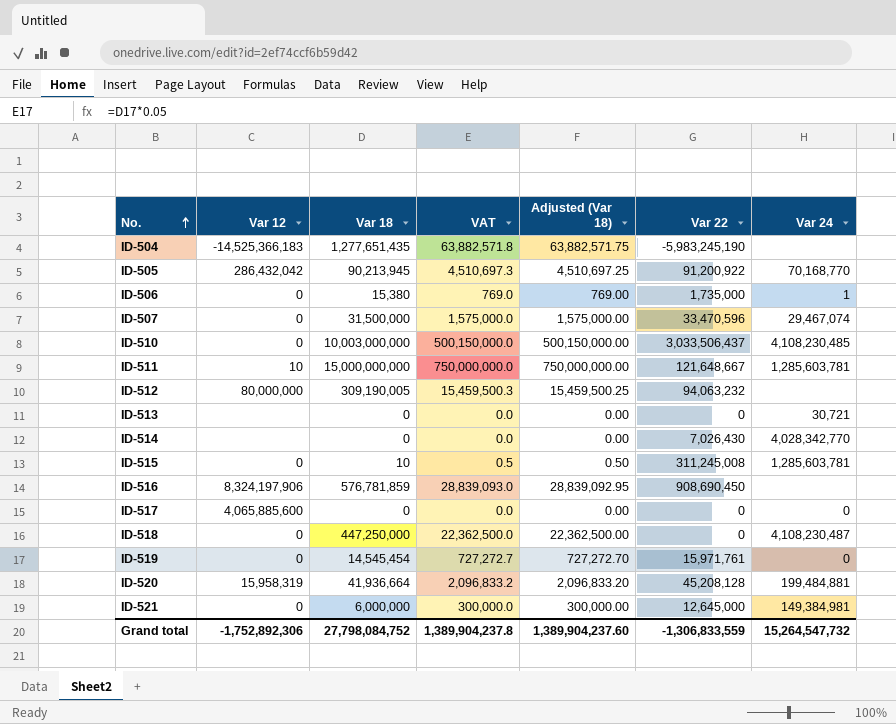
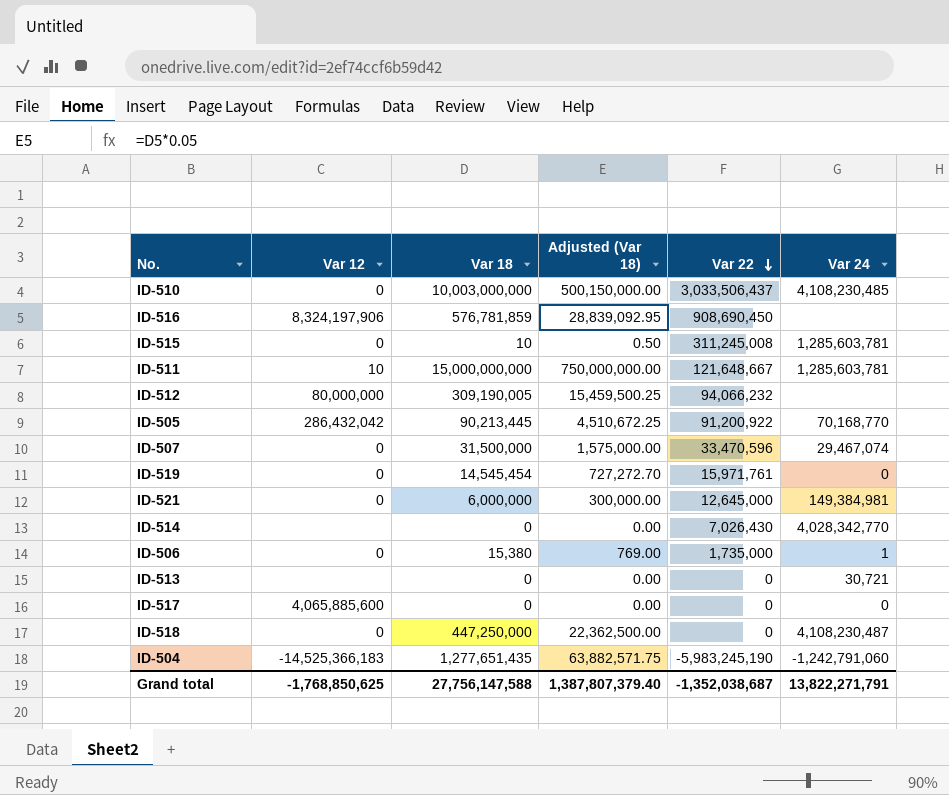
row order: No. ascending -> Var 22 descending
column VAT | formula: [Var 18] * 0.05 -> none
row ID-520: 15,958,319 | 41,936,664 | 2,096,833.2 | 2,096,833.20 | 45,208,128 | 199,484,881 -> none
ID-512 | Var 22: 94,063,232 -> 94,066,232
ID-505 | Var 18: 90,213,945 -> 90,213,445
ID-505 | Adjusted (Var 18): 4,510,697.25 -> 4,510,672.25
ID-504 | Var 24: none -> -1,242,791,060
Grand total | Var 12: -1,752,892,306 -> -1,768,850,625
Grand total | Var 18: 27,798,084,752 -> 27,756,147,588
Grand total | Adjusted (Var 18): 1,389,904,237.60 -> 1,387,807,379.40
Grand total | Var 22: -1,306,833,559 -> -1,352,038,687
Grand total | Var 24: 15,264,547,732 -> 13,822,271,791

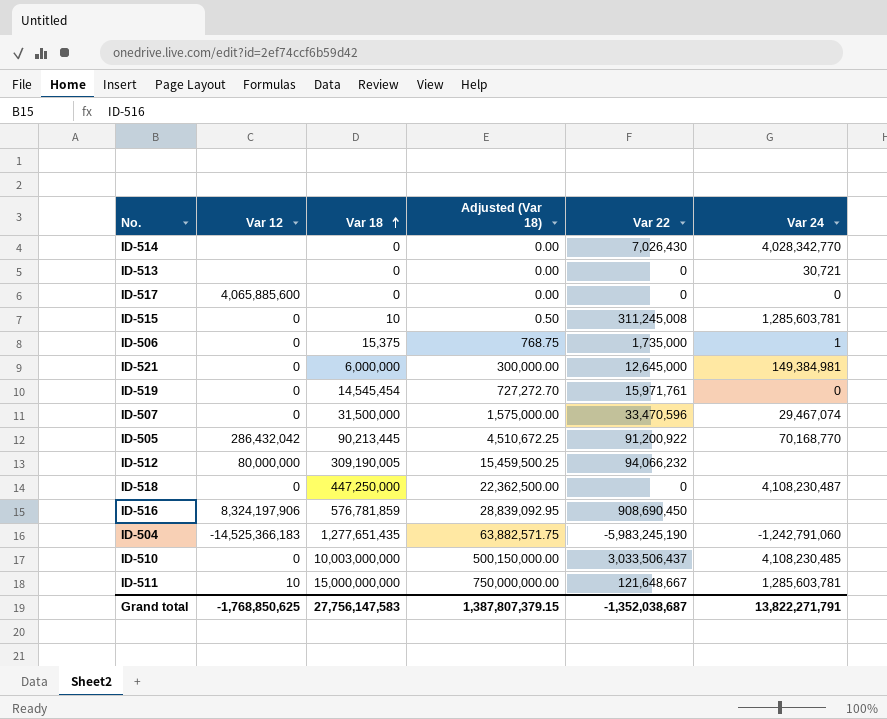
row order: Var 22 descending -> Var 18 ascending
ID-506 | Var 18: 15,380 -> 15,375
ID-506 | Adjusted (Var 18): 769.00 -> 768.75
Grand total | Var 18: 27,756,147,588 -> 27,756,147,583
Grand total | Adjusted (Var 18): 1,387,807,379.40 -> 1,387,807,379.15

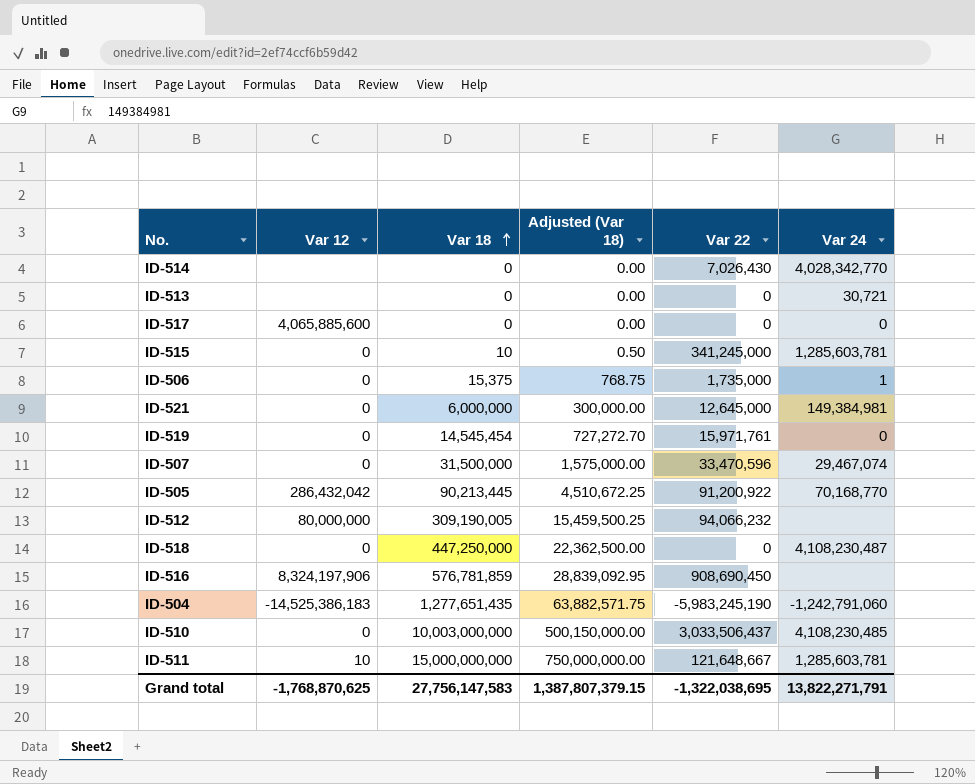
ID-515 | Var 22: 311,245,008 -> 341,245,000
ID-504 | Var 12: -14,525,366,183 -> -14,525,386,183
Grand total | Var 12: -1,768,850,625 -> -1,768,870,625
Grand total | Var 22: -1,352,038,687 -> -1,322,038,695

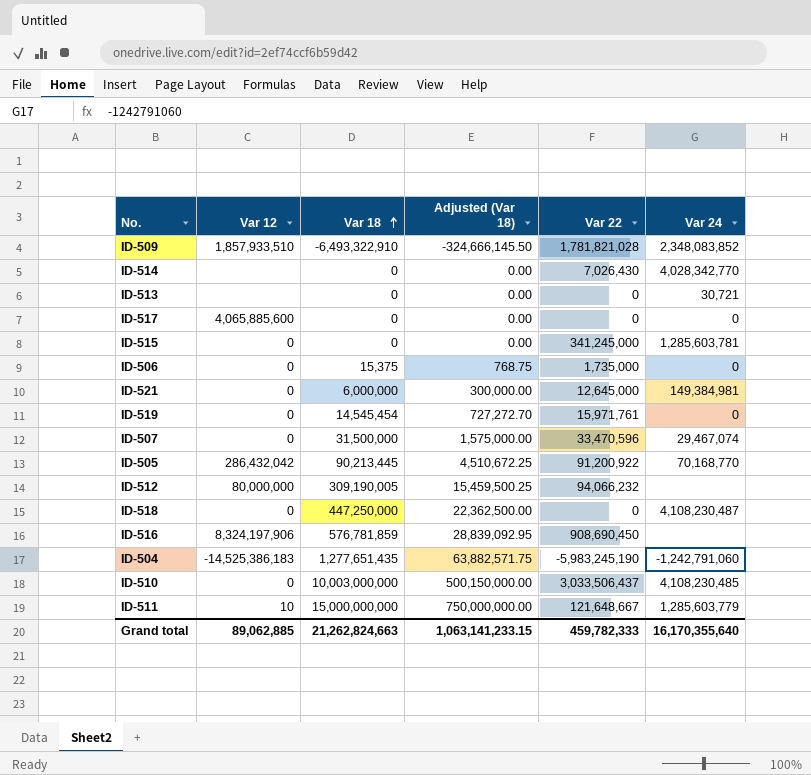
row ID-509: none -> 1,857,933,510 | -6,493,322,910 | -324,666,145.50 | 1,781,821,028 | 2,348,083,852
ID-515 | Var 18: 10 -> 0
ID-515 | Adjusted (Var 18): 0.50 -> 0.00
ID-506 | Var 24: 1 -> 0
ID-511 | Var 24: 1,285,603,781 -> 1,285,603,779
Grand total | Var 12: -1,768,870,625 -> 89,062,885
Grand total | Var 18: 27,756,147,583 -> 21,262,824,663
Grand total | Adjusted (Var 18): 1,387,807,379.15 -> 1,063,141,233.15
Grand total | Var 22: -1,322,038,695 -> 459,782,333
Grand total | Var 24: 13,822,271,791 -> 16,170,355,640

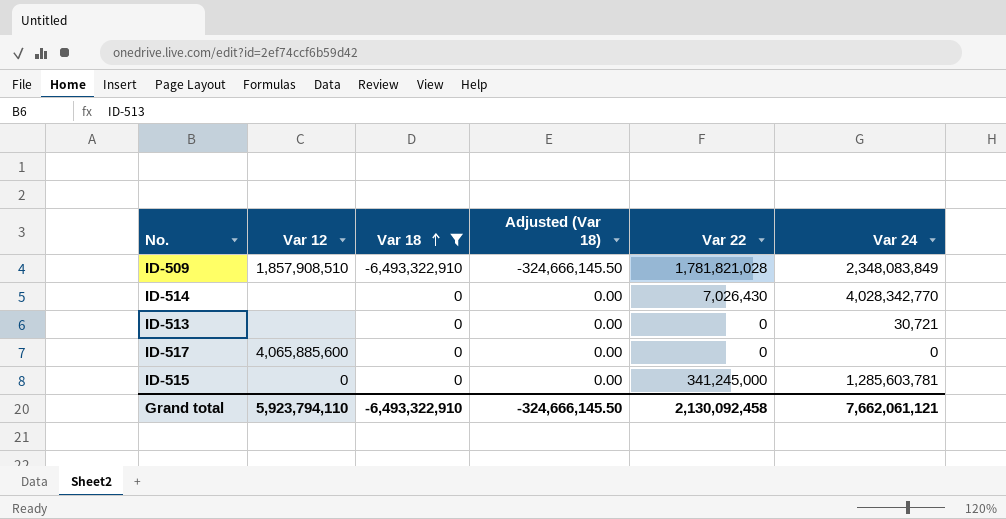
filter: none -> Var 18 <= 0
ID-509 | Var 12: 1,857,933,510 -> 1,857,908,510
ID-509 | Var 24: 2,348,083,852 -> 2,348,083,849
Grand total | Var 12: 89,062,885 -> 5,923,794,110
Grand total | Var 18: 21,262,824,663 -> -6,493,322,910
Grand total | Adjusted (Var 18): 1,063,141,233.15 -> -324,666,145.50
Grand total | Var 22: 459,782,333 -> 2,130,092,458
Grand total | Var 24: 16,170,355,640 -> 7,662,061,121

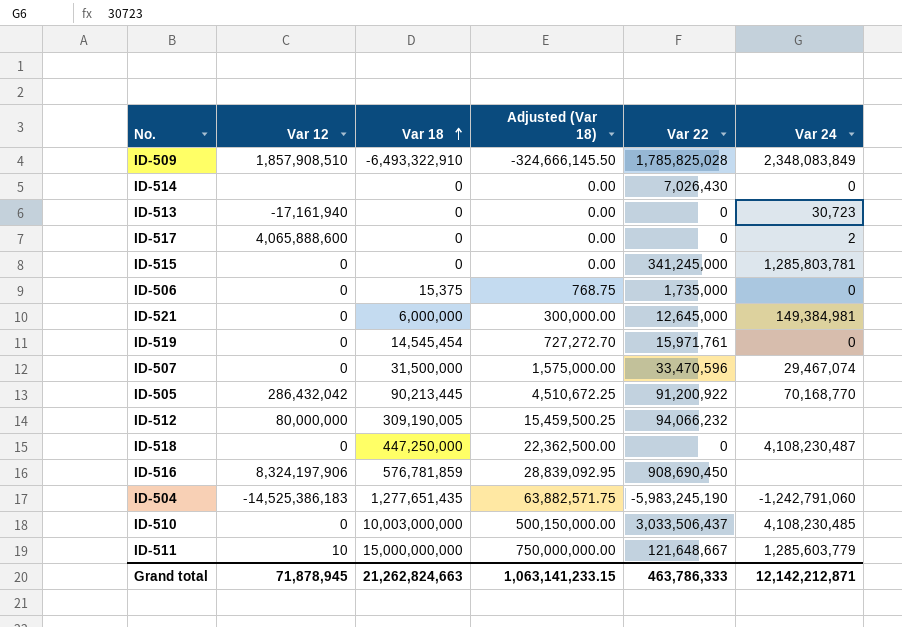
filter: Var 18 <= 0 -> none
ID-509 | Var 22: 1,781,821,028 -> 1,785,825,028
ID-514 | Var 24: 4,028,342,770 -> 0
ID-513 | Var 12: none -> -17,161,940
ID-513 | Var 24: 30,721 -> 30,723
ID-517 | Var 12: 4,065,885,600 -> 4,065,888,600
ID-517 | Var 24: 0 -> 2
ID-515 | Var 24: 1,285,603,781 -> 1,285,803,781
Grand total | Var 12: 5,923,794,110 -> 71,878,945
Grand total | Var 18: -6,493,322,910 -> 21,262,824,663
Grand total | Adjusted (Var 18): -324,666,145.50 -> 1,063,141,233.15
Grand total | Var 22: 2,130,092,458 -> 463,786,333
Grand total | Var 24: 7,662,061,121 -> 12,142,212,871

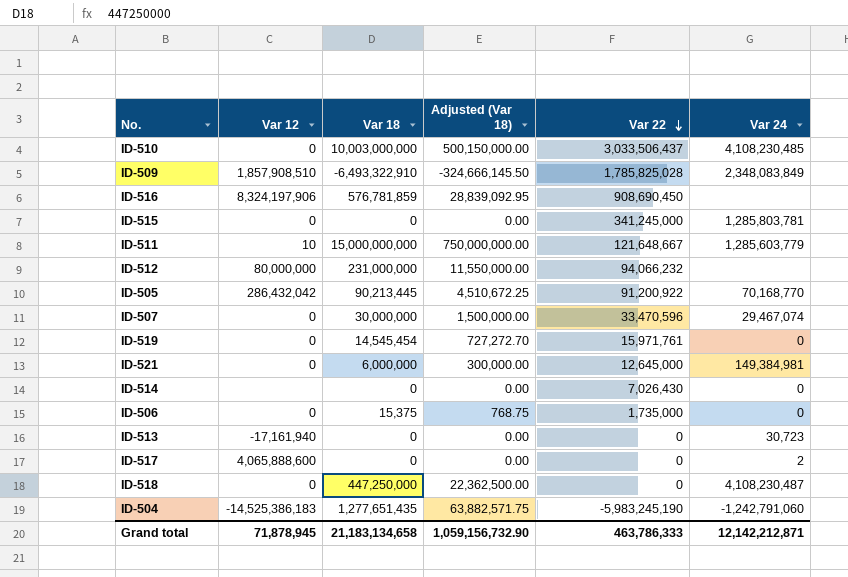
row order: Var 18 ascending -> Var 22 descending
ID-512 | Var 18: 309,190,005 -> 231,000,000
ID-512 | Adjusted (Var 18): 15,459,500.25 -> 11,550,000.00
ID-507 | Var 18: 31,500,000 -> 30,000,000
ID-507 | Adjusted (Var 18): 1,575,000.00 -> 1,500,000.00
Grand total | Var 18: 21,262,824,663 -> 21,183,134,658
Grand total | Adjusted (Var 18): 1,063,141,233.15 -> 1,059,156,732.90

